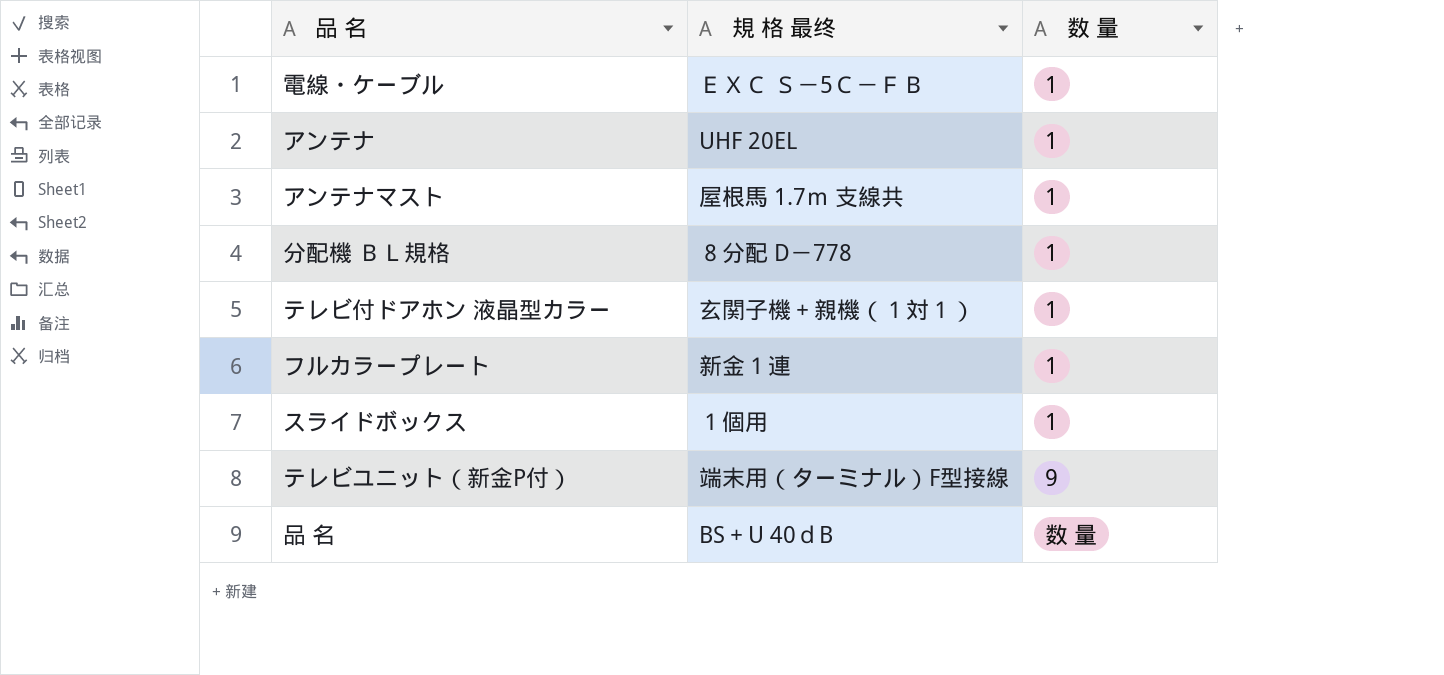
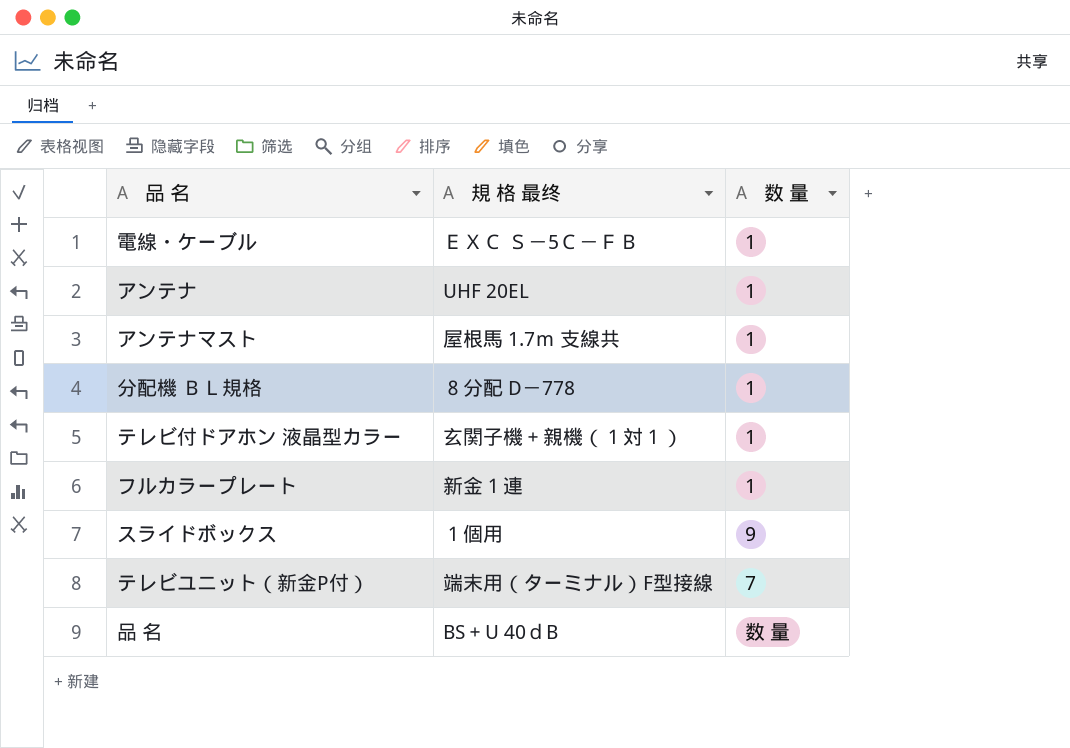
スライドボックス | 数 量: 1 -> 9
テレビユニット（新金P付） | 数 量: 9 -> 7

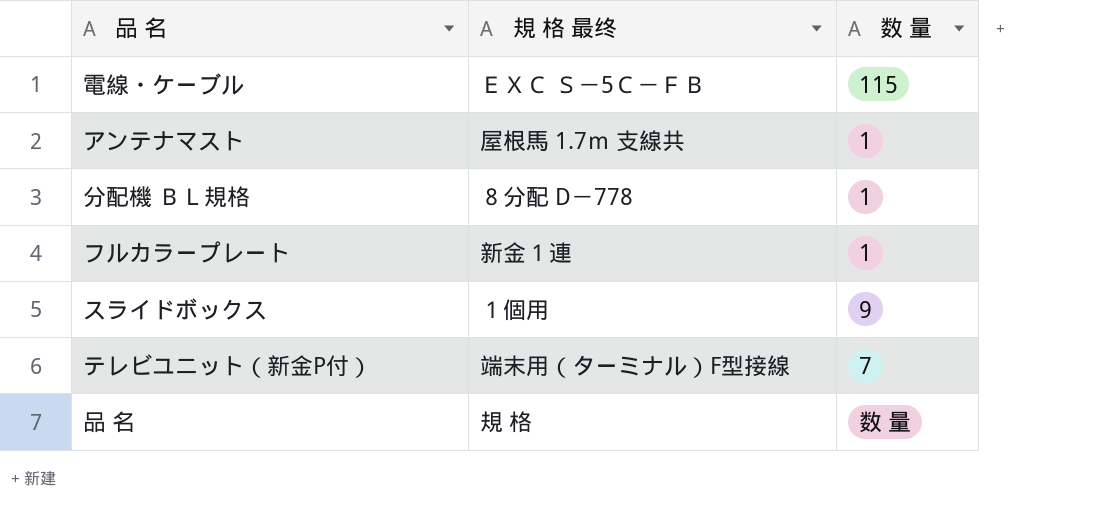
row アンテナ: UHF 20EL | 1 -> none
row テレビ付ドアホン 液晶型カラー: 玄関子機＋親機（１対１） | 1 -> none
電線・ケーブル | 数 量: 1 -> 115
品 名 | 規 格 最终: BS＋U 40ｄB -> 規 格

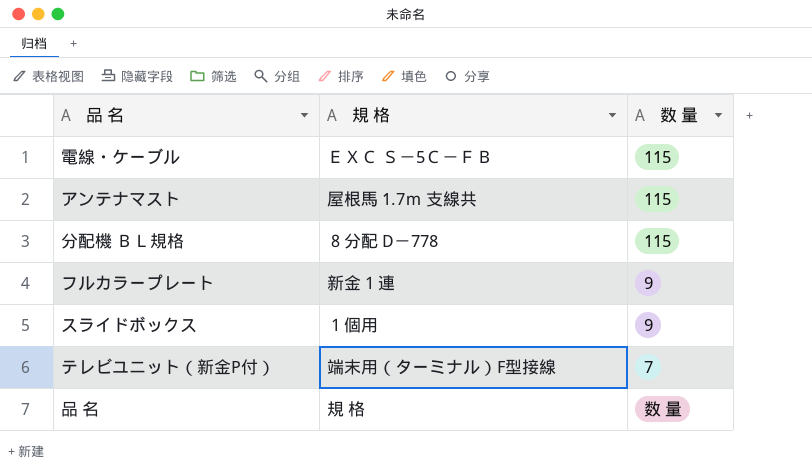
column name: 規 格 最终 -> 規 格
アンテナマスト | 数 量: 1 -> 115
分配機 ＢＬ規格 | 数 量: 1 -> 115
フルカラープレート | 数 量: 1 -> 9

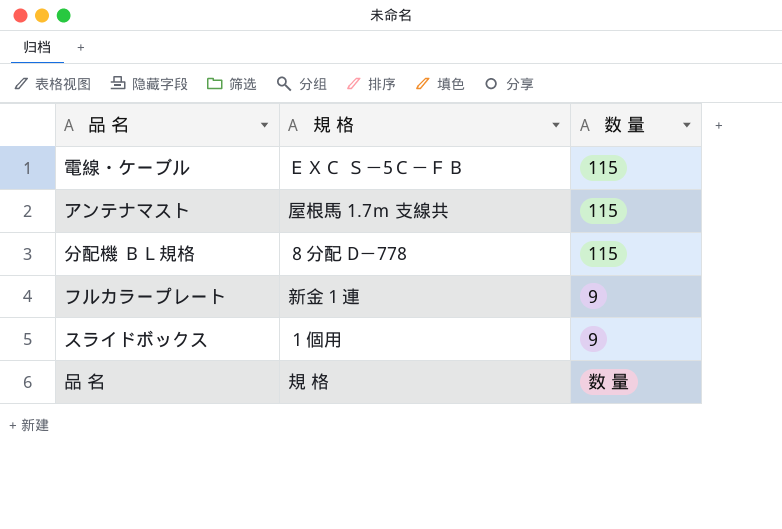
row テレビユニット（新金P付）: 端末用（ターミナル）F型接線 | 7 -> none

